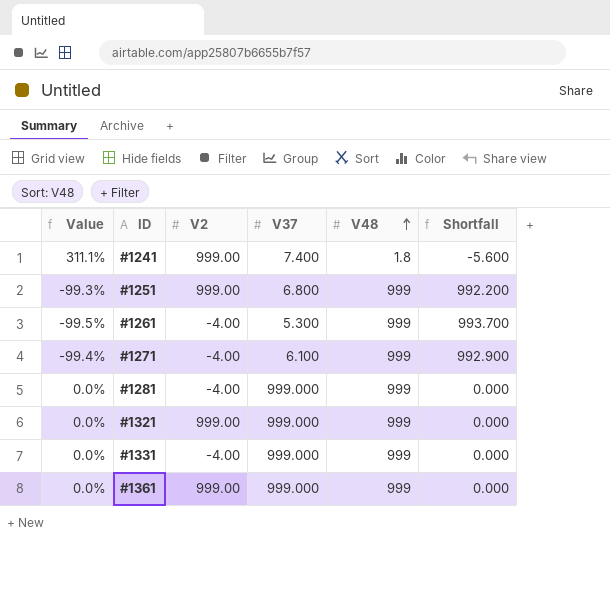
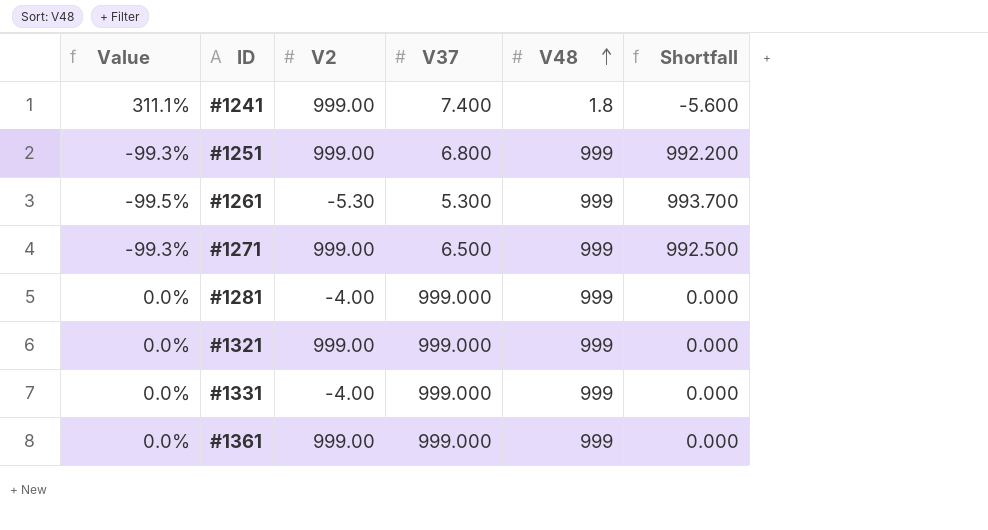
#1261 | V2: -4.00 -> -5.30
#1271 | Value: -99.4% -> -99.3%
#1271 | V2: -4.00 -> 999.00
#1271 | V37: 6.100 -> 6.500
#1271 | Shortfall: 992.900 -> 992.500

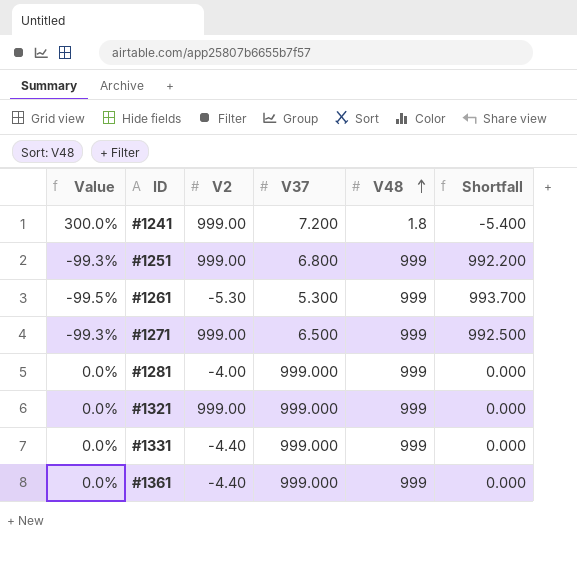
#1241 | Value: 311.1% -> 300.0%
#1241 | V37: 7.400 -> 7.200
#1241 | Shortfall: -5.600 -> -5.400
#1331 | V2: -4.00 -> -4.40
#1361 | V2: 999.00 -> -4.40

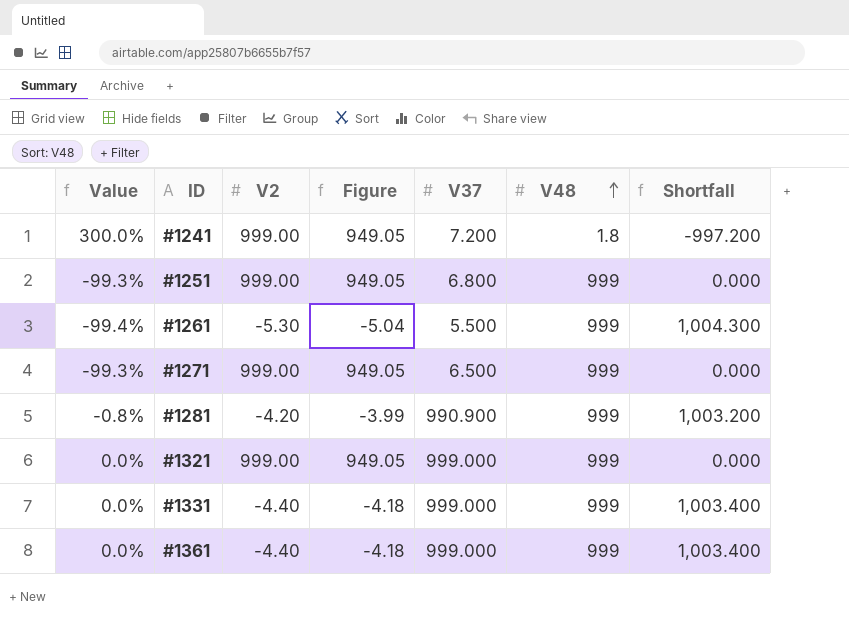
column Figure | formula: none -> [V2] * 0.95
column Shortfall | formula: [V48] - [V37] -> [V48] - [V2]
#1261 | Value: -99.5% -> -99.4%
#1261 | V37: 5.300 -> 5.500
#1281 | Value: 0.0% -> -0.8%
#1281 | V2: -4.00 -> -4.20
#1281 | V37: 999.000 -> 990.900

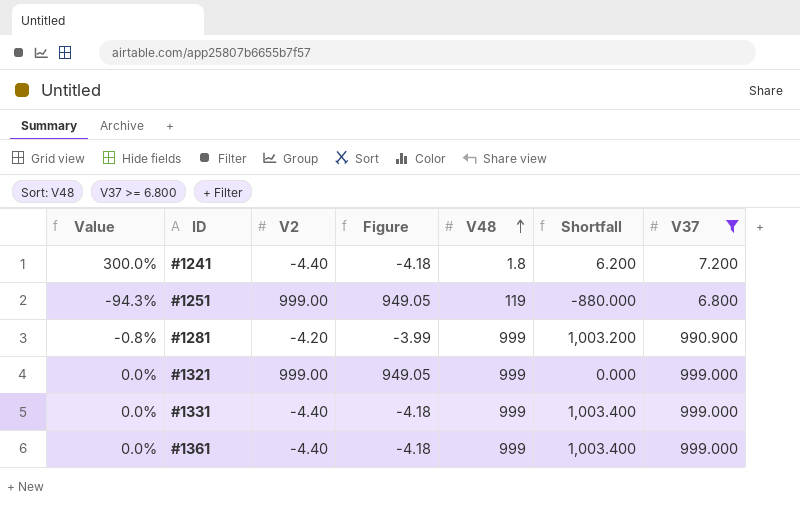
filter: none -> V37 >= 6.800
column V37 | position: 5 -> 7
#1241 | V2: 999.00 -> -4.40
#1241 | Figure: 949.05 -> -4.18
#1241 | Shortfall: -997.200 -> 6.200
#1251 | Value: -99.3% -> -94.3%
#1251 | V48: 999 -> 119
#1251 | Shortfall: 0.000 -> -880.000

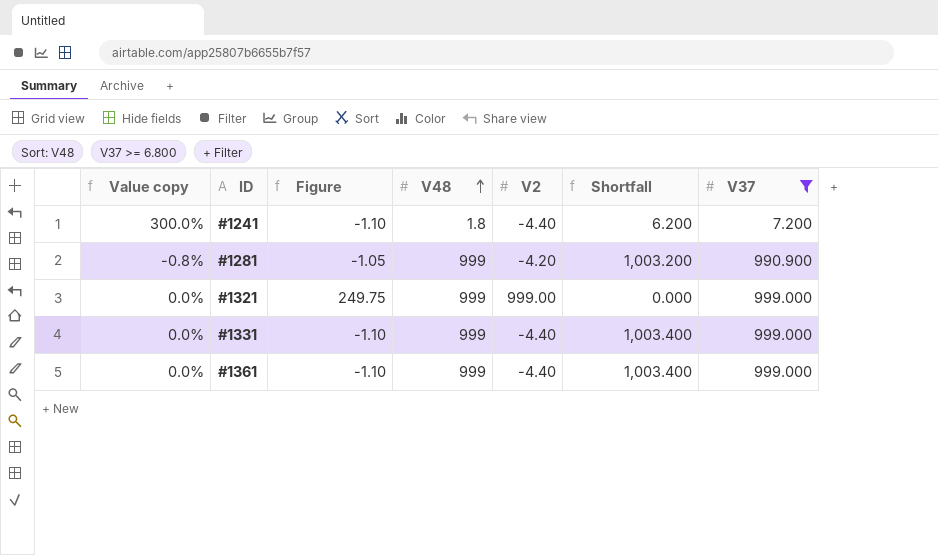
column name: Value -> Value copy
column Figure | formula: [V2] * 0.95 -> [V2] * 0.25
column V2 | position: 3 -> 5
row #1251: -94.3% | 999.00 | 949.05 | 119 | -880.000 | 6.800 -> none

